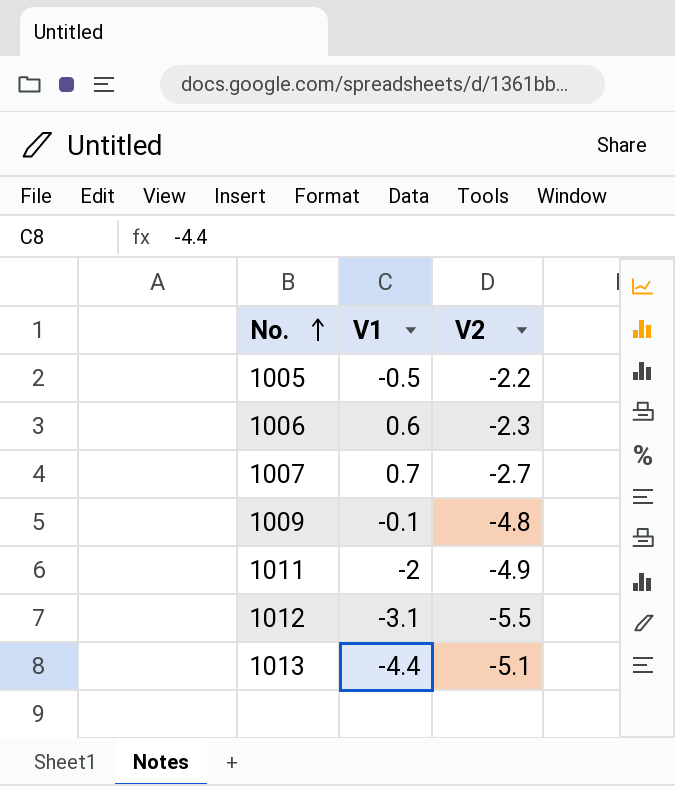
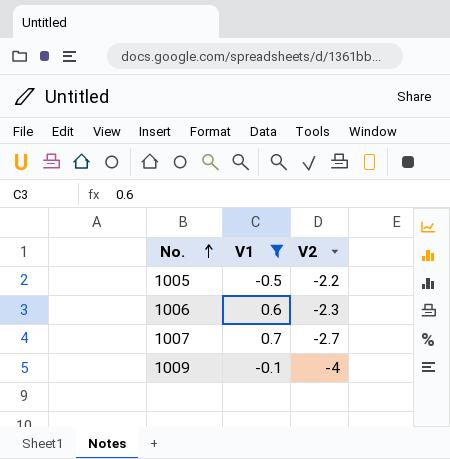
filter: none -> V1 >= -0.5
1009 | V2: -4.8 -> -4

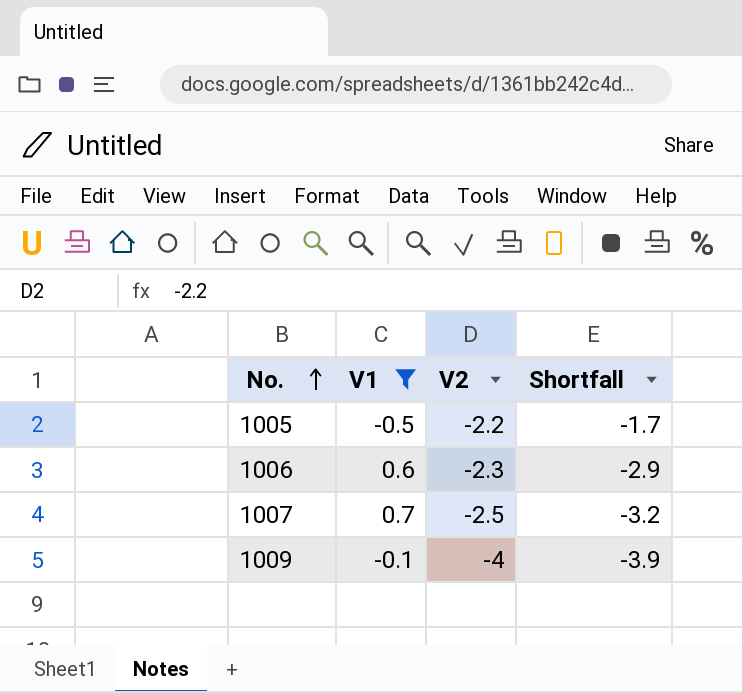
column Shortfall | formula: none -> [V2] - [V1]
1007 | V2: -2.7 -> -2.5

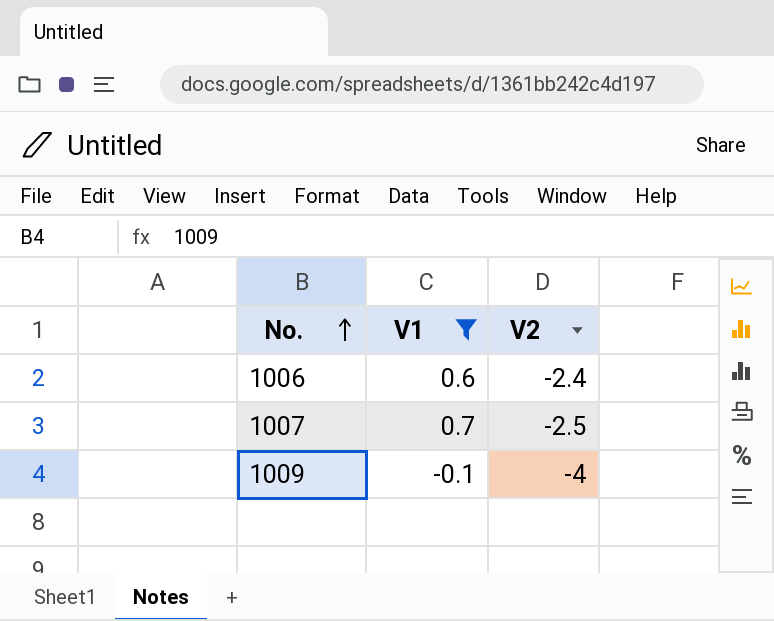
column Shortfall | formula: [V2] - [V1] -> none
row 1005: -0.5 | -2.2 | -1.7 -> none
1006 | V2: -2.3 -> -2.4

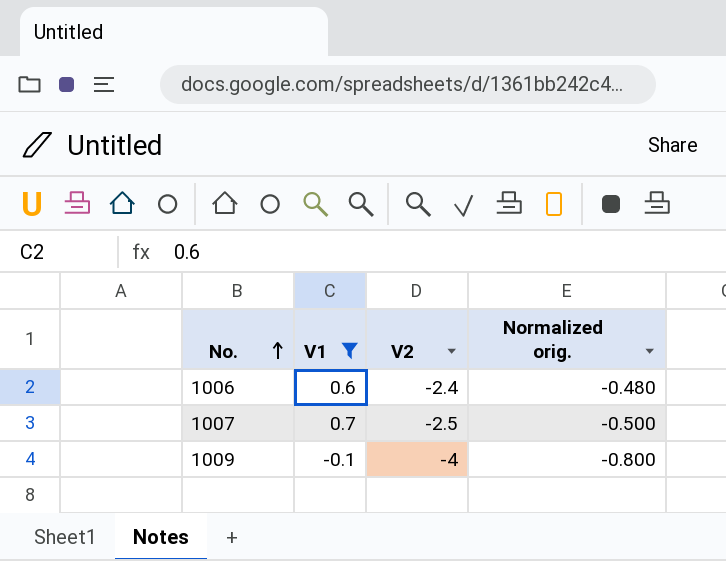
column Normalized orig. | formula: none -> [V2] * 0.2

